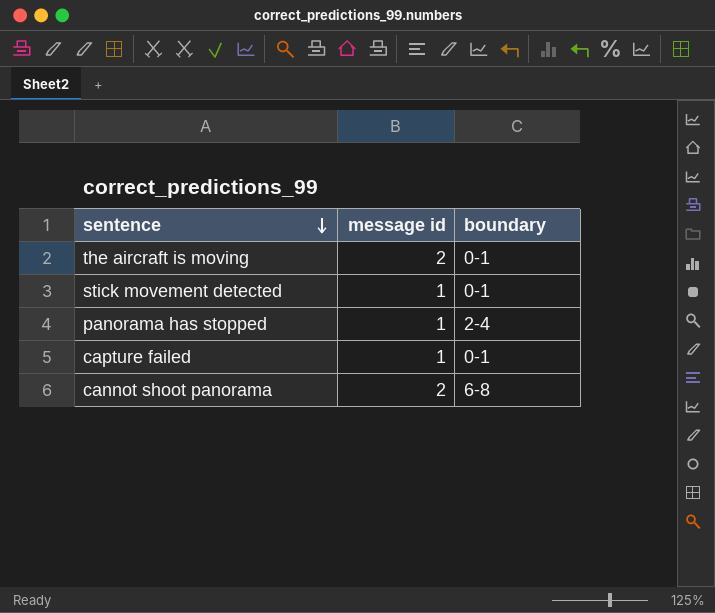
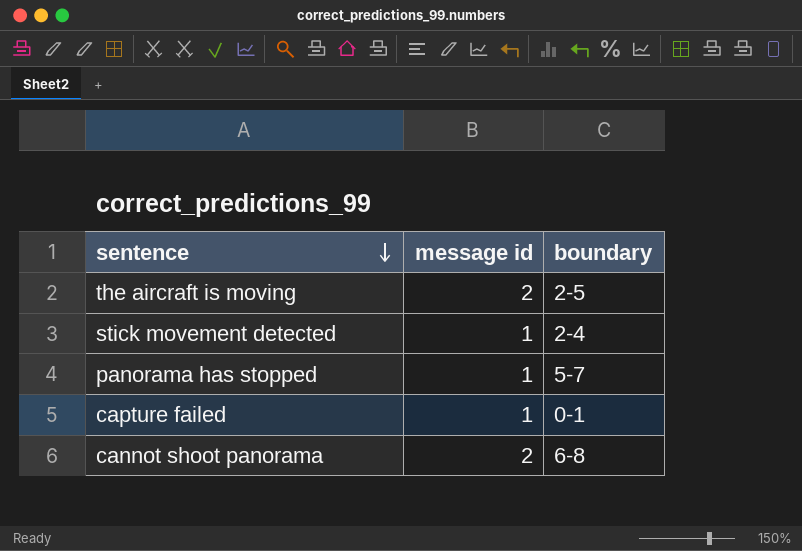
the aircraft is moving | boundary: 0-1 -> 2-5
stick movement detected | boundary: 0-1 -> 2-4
panorama has stopped | boundary: 2-4 -> 5-7

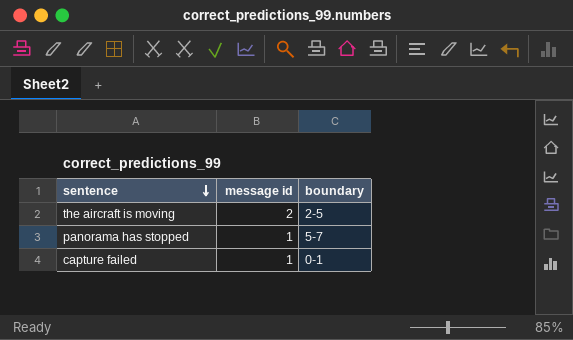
row stick movement detected: 1 | 2-4 -> none
row cannot shoot panorama: 2 | 6-8 -> none

